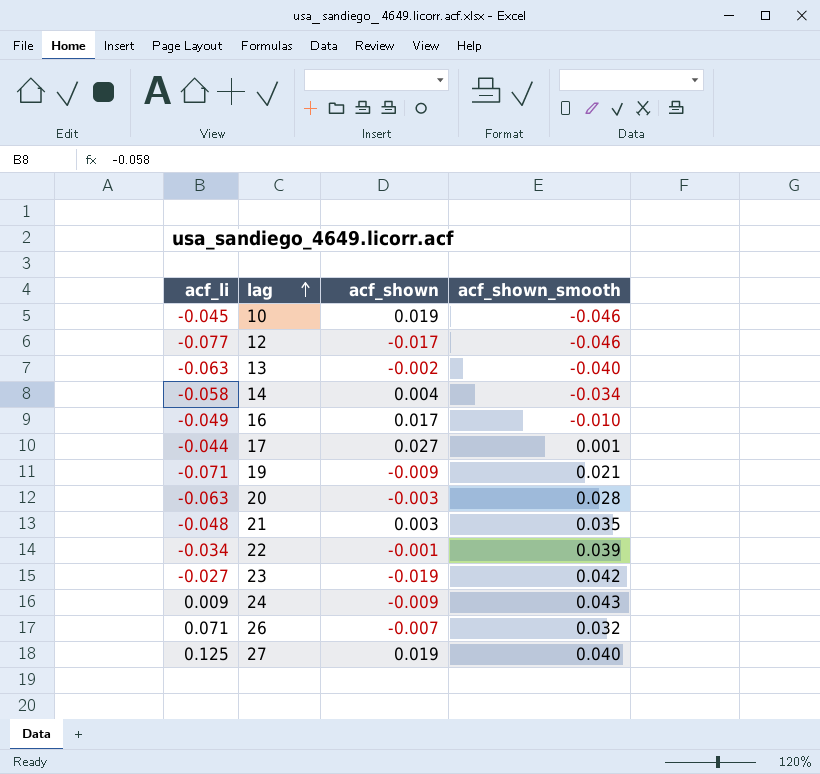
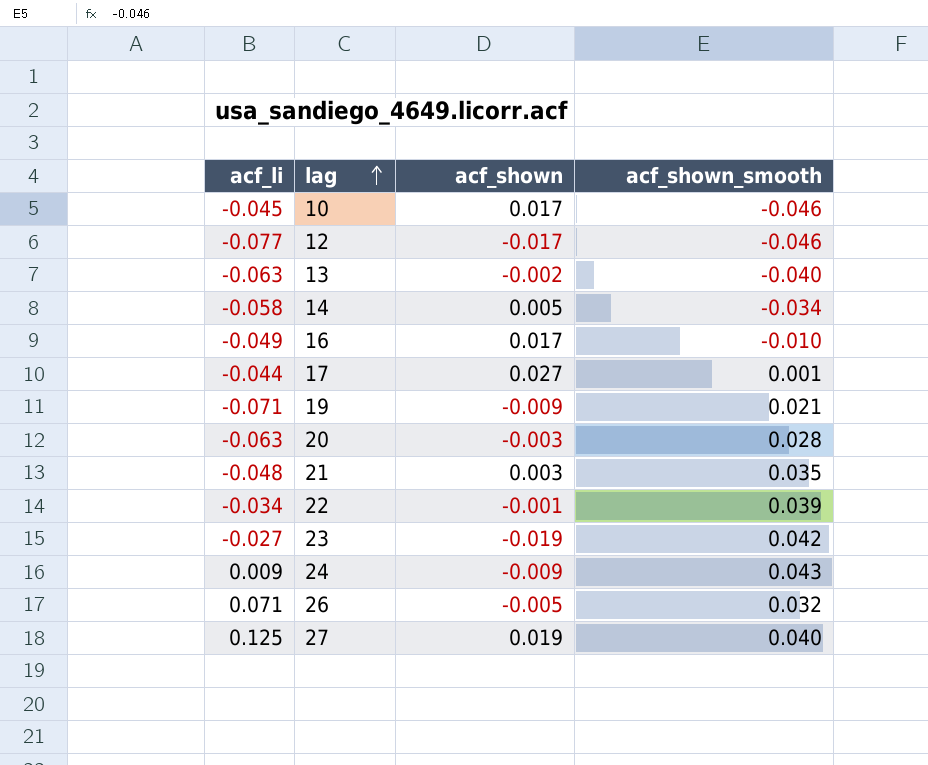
10 | acf_shown: 0.019 -> 0.017
14 | acf_shown: 0.004 -> 0.005
26 | acf_shown: -0.007 -> -0.005

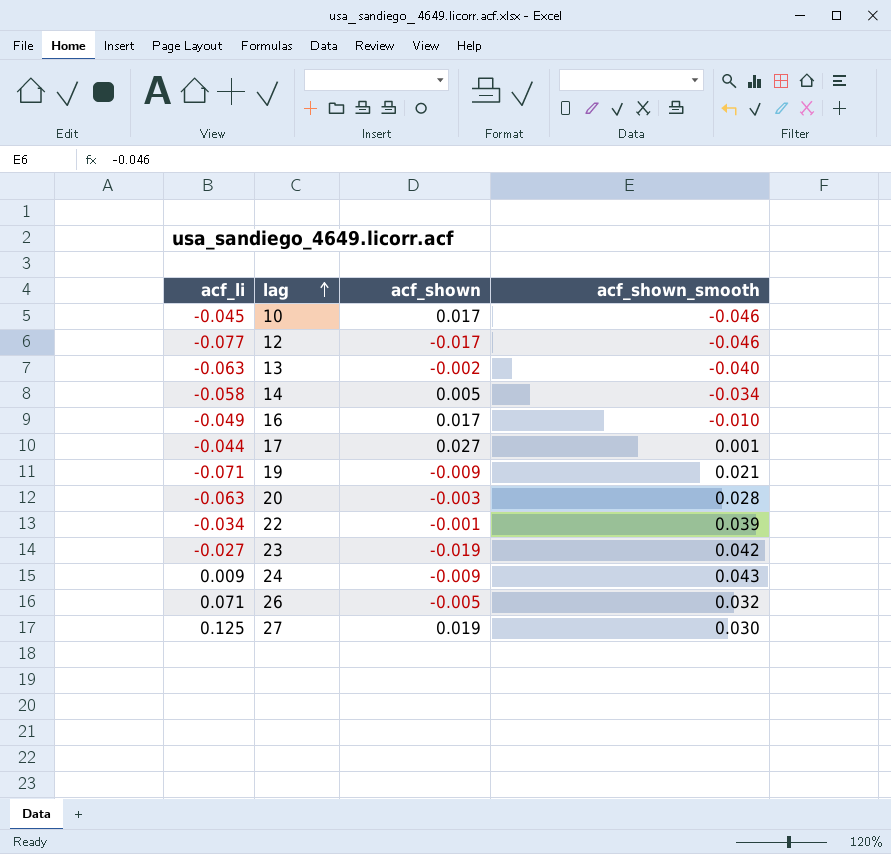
row 21: -0.048 | 0.003 | 0.035 -> none
27 | acf_shown_smooth: 0.040 -> 0.030

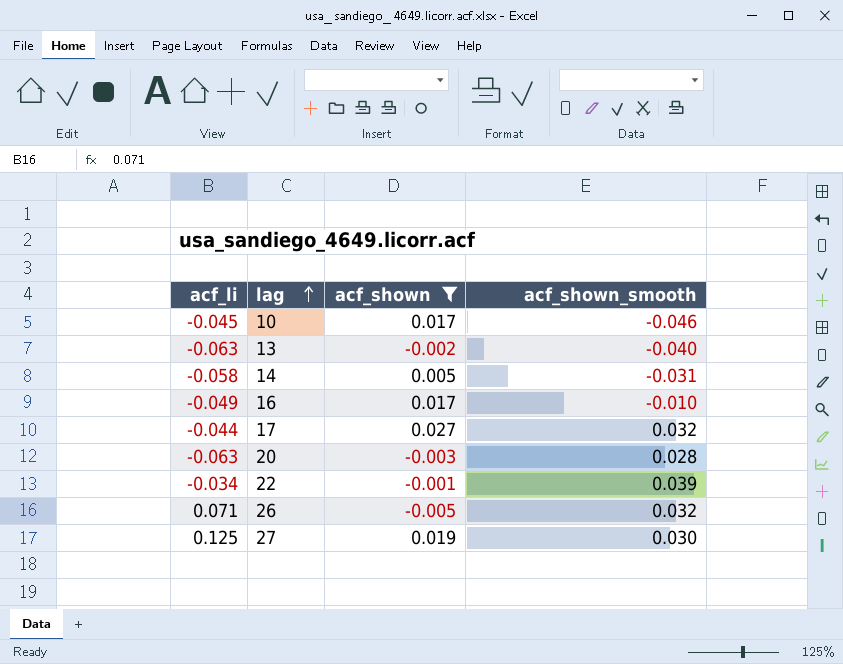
filter: none -> acf_shown >= -0.005
14 | acf_shown_smooth: -0.034 -> -0.031
17 | acf_shown_smooth: 0.001 -> 0.032

